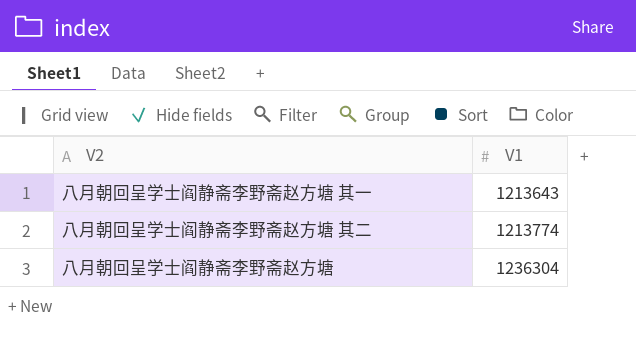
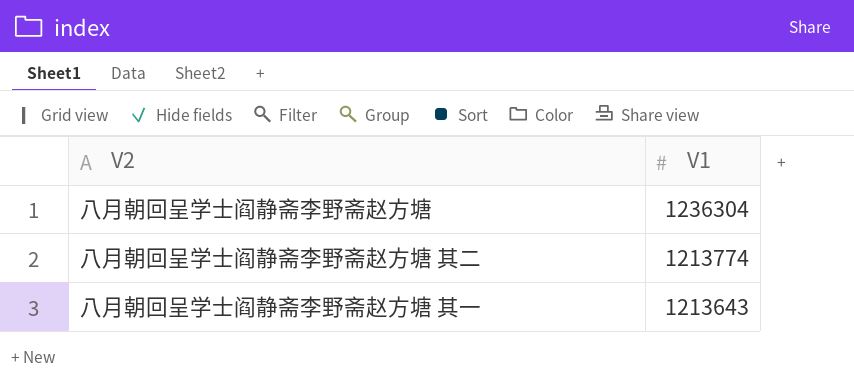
row order: V1 ascending -> V1 descending

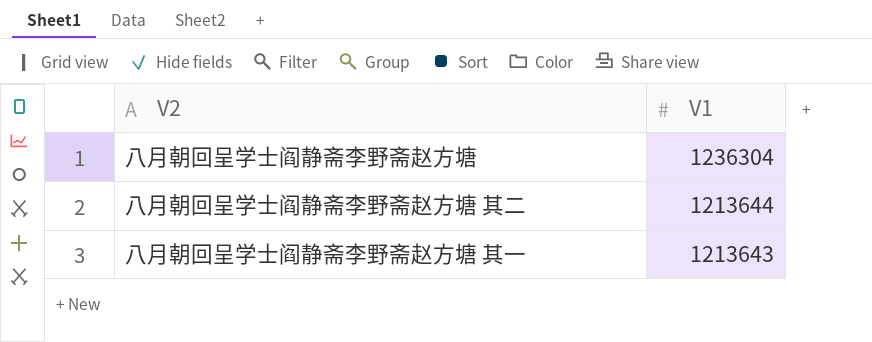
八月朝回呈学士阎静斋李野斋赵方塘 其二 | V1: 1213774 -> 1213644

